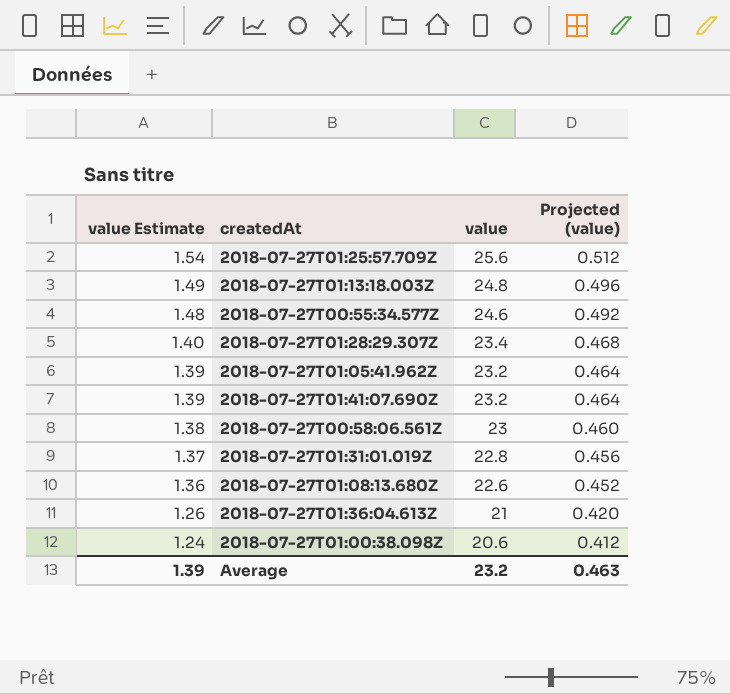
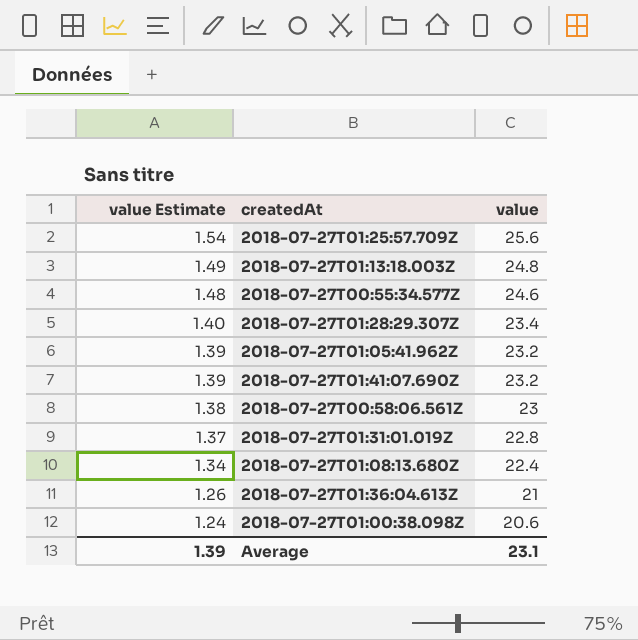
column Projected (value) | formula: [value] * 0.02 -> none
2018-07-27T01:08:13.680Z | value Estimate: 1.36 -> 1.34
2018-07-27T01:08:13.680Z | value: 22.6 -> 22.4
Average | value: 23.2 -> 23.1

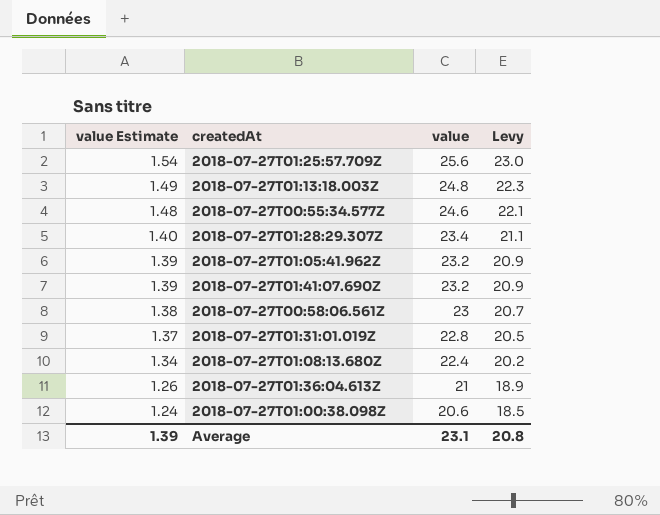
column Levy | formula: none -> [value] * 0.9

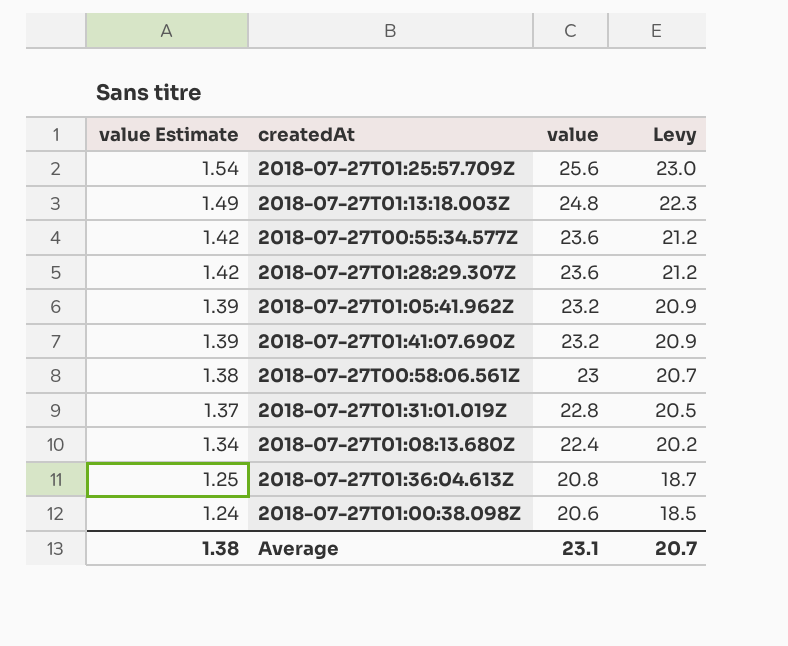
2018-07-27T00:55:34.577Z | value Estimate: 1.48 -> 1.42
2018-07-27T00:55:34.577Z | value: 24.6 -> 23.6
2018-07-27T00:55:34.577Z | Levy: 22.1 -> 21.2
2018-07-27T01:28:29.307Z | value Estimate: 1.40 -> 1.42
2018-07-27T01:28:29.307Z | value: 23.4 -> 23.6
2018-07-27T01:28:29.307Z | Levy: 21.1 -> 21.2
2018-07-27T01:36:04.613Z | value Estimate: 1.26 -> 1.25
2018-07-27T01:36:04.613Z | value: 21 -> 20.8
2018-07-27T01:36:04.613Z | Levy: 18.9 -> 18.7
Average | value Estimate: 1.39 -> 1.38
Average | Levy: 20.8 -> 20.7

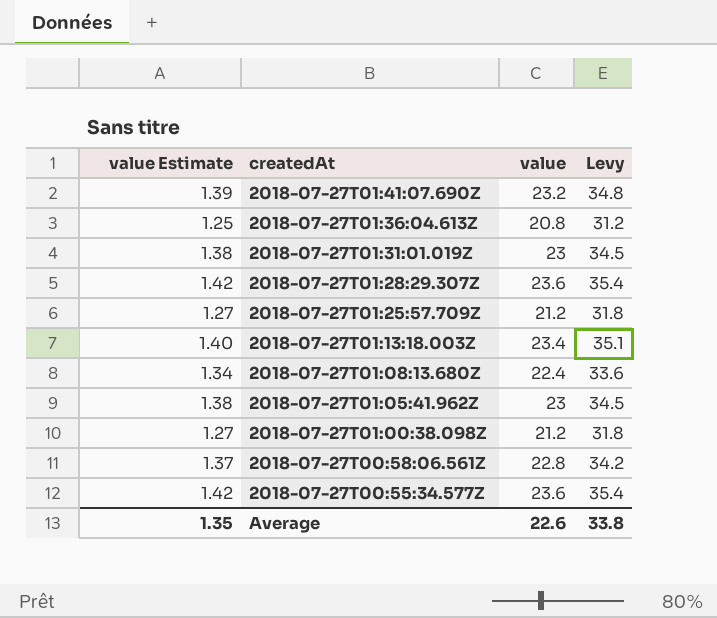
row order: value Estimate descending -> createdAt descending
column Levy | formula: [value] * 0.9 -> [value] * 1.5
2018-07-27T01:31:01.019Z | value Estimate: 1.37 -> 1.38
2018-07-27T01:31:01.019Z | value: 22.8 -> 23
2018-07-27T01:25:57.709Z | value Estimate: 1.54 -> 1.27
2018-07-27T01:25:57.709Z | value: 25.6 -> 21.2
2018-07-27T01:13:18.003Z | value Estimate: 1.49 -> 1.40
2018-07-27T01:13:18.003Z | value: 24.8 -> 23.4
2018-07-27T01:05:41.962Z | value Estimate: 1.39 -> 1.38
2018-07-27T01:05:41.962Z | value: 23.2 -> 23
2018-07-27T01:00:38.098Z | value Estimate: 1.24 -> 1.27
2018-07-27T01:00:38.098Z | value: 20.6 -> 21.2
2018-07-27T00:58:06.561Z | value Estimate: 1.38 -> 1.37
2018-07-27T00:58:06.561Z | value: 23 -> 22.8
Average | value Estimate: 1.38 -> 1.35
Average | value: 23.1 -> 22.6
Average | Levy: 20.7 -> 33.8

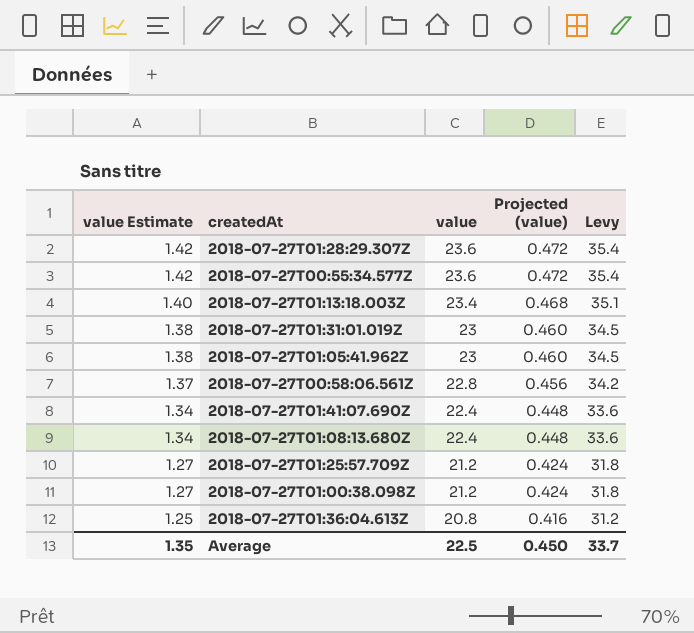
row order: createdAt descending -> value Estimate descending
column Projected (value) | formula: none -> [value] * 0.02
2018-07-27T01:41:07.690Z | value Estimate: 1.39 -> 1.34
2018-07-27T01:41:07.690Z | value: 23.2 -> 22.4
2018-07-27T01:41:07.690Z | Levy: 34.8 -> 33.6
Average | value: 22.6 -> 22.5
Average | Levy: 33.8 -> 33.7

